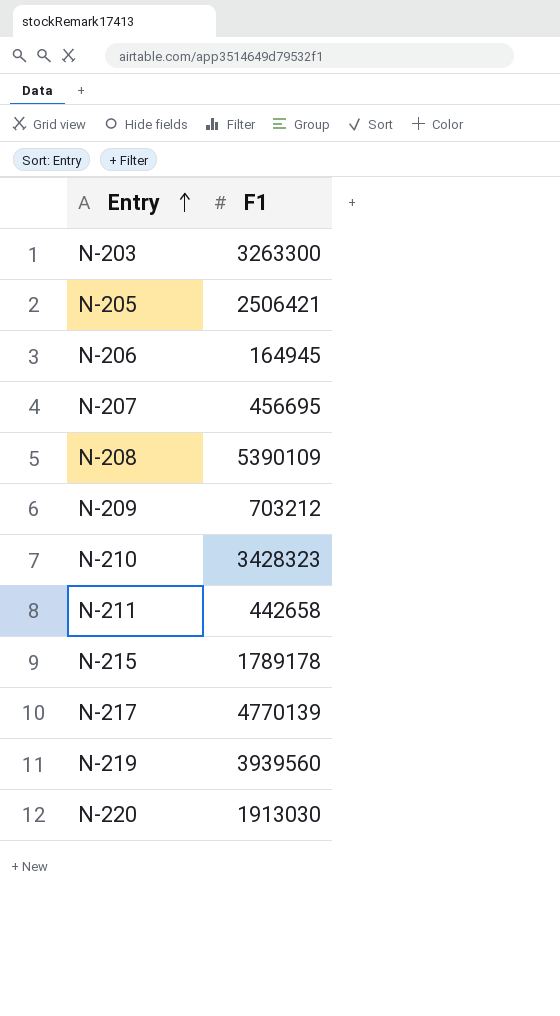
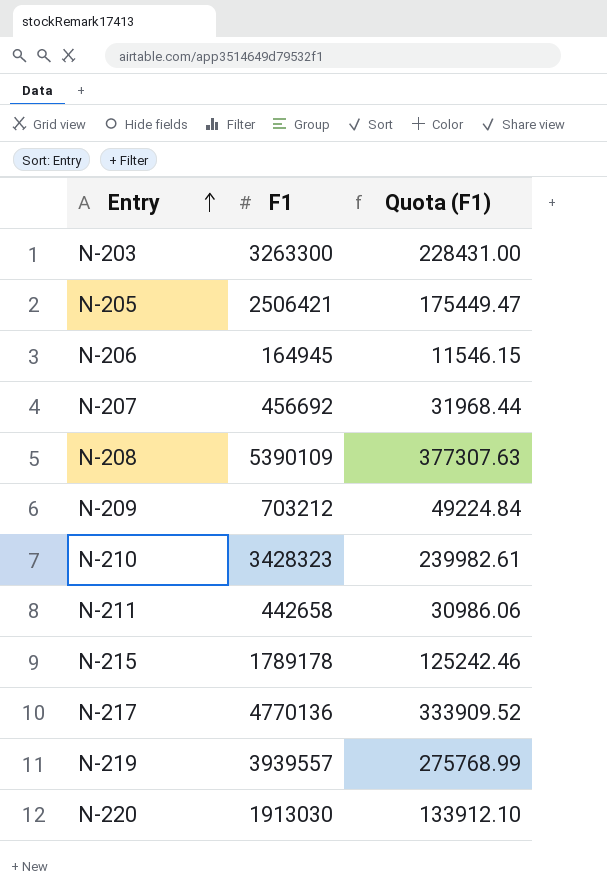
column Quota (F1) | formula: none -> [F1] * 0.07
N-207 | F1: 456695 -> 456692
N-217 | F1: 4770139 -> 4770136
N-219 | F1: 3939560 -> 3939557

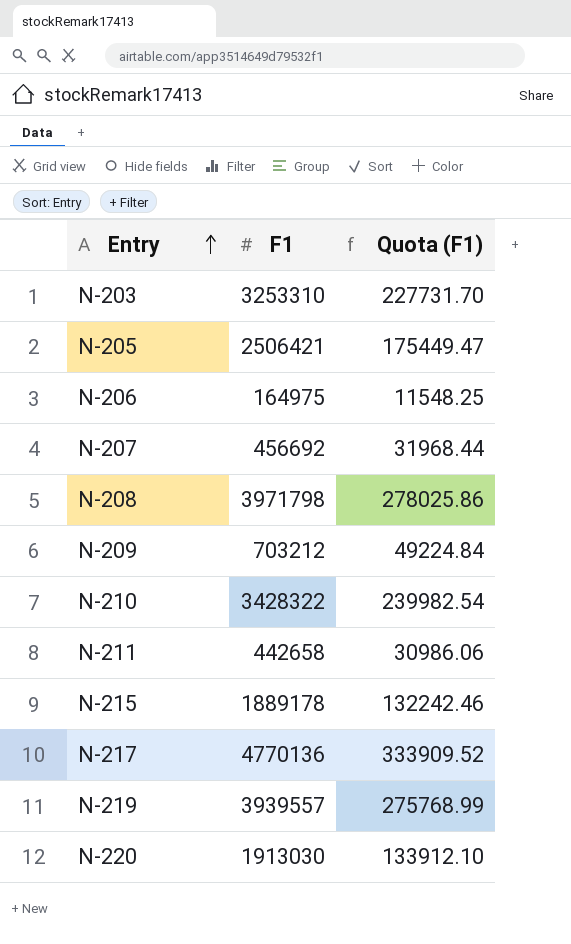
N-203 | F1: 3263300 -> 3253310
N-203 | Quota (F1): 228431.00 -> 227731.70
N-206 | F1: 164945 -> 164975
N-206 | Quota (F1): 11546.15 -> 11548.25
N-208 | F1: 5390109 -> 3971798
N-208 | Quota (F1): 377307.63 -> 278025.86
N-210 | F1: 3428323 -> 3428322
N-210 | Quota (F1): 239982.61 -> 239982.54
N-215 | F1: 1789178 -> 1889178
N-215 | Quota (F1): 125242.46 -> 132242.46

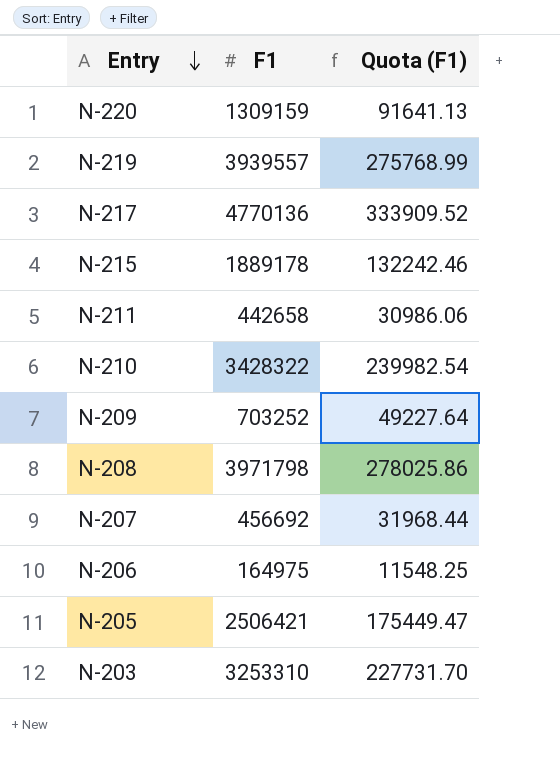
row order: Entry ascending -> Entry descending
N-220 | F1: 1913030 -> 1309159
N-220 | Quota (F1): 133912.10 -> 91641.13
N-209 | F1: 703212 -> 703252
N-209 | Quota (F1): 49224.84 -> 49227.64

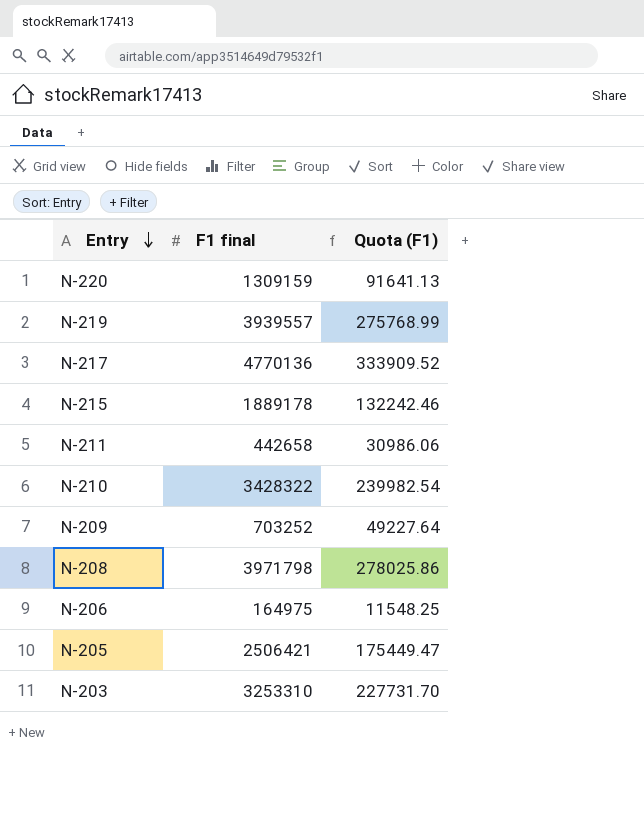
column name: F1 -> F1 final
row N-207: 456692 | 31968.44 -> none

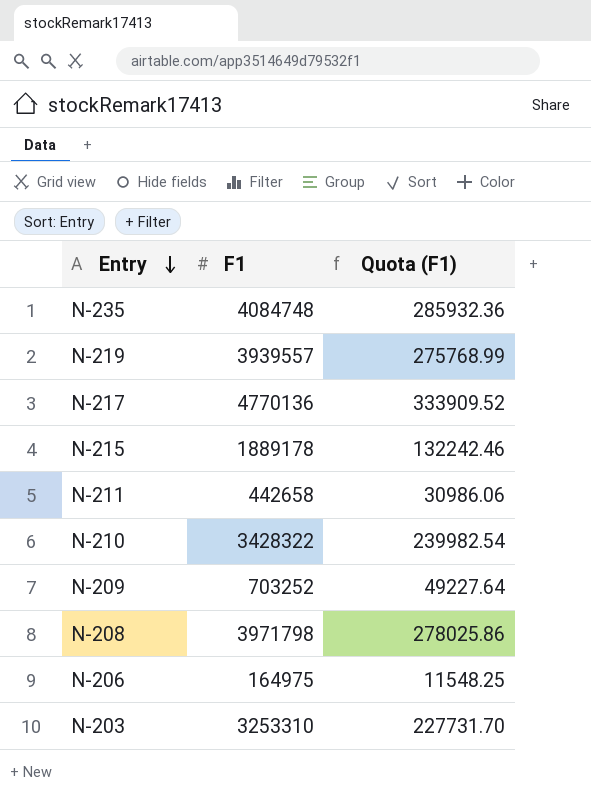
column name: F1 final -> F1
row N-220: 1309159 | 91641.13 -> none
row N-205: 2506421 | 175449.47 -> none
row N-235: none -> 4084748 | 285932.36

